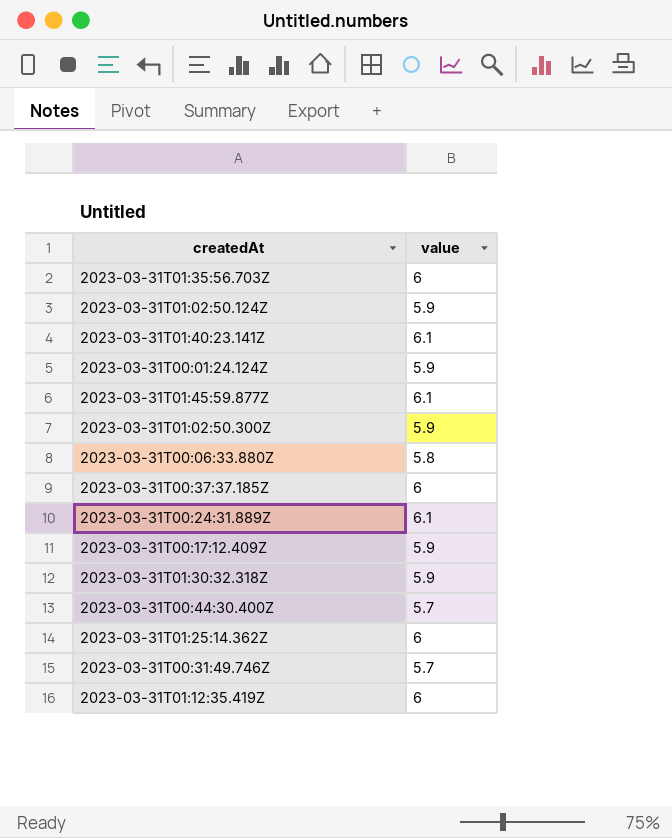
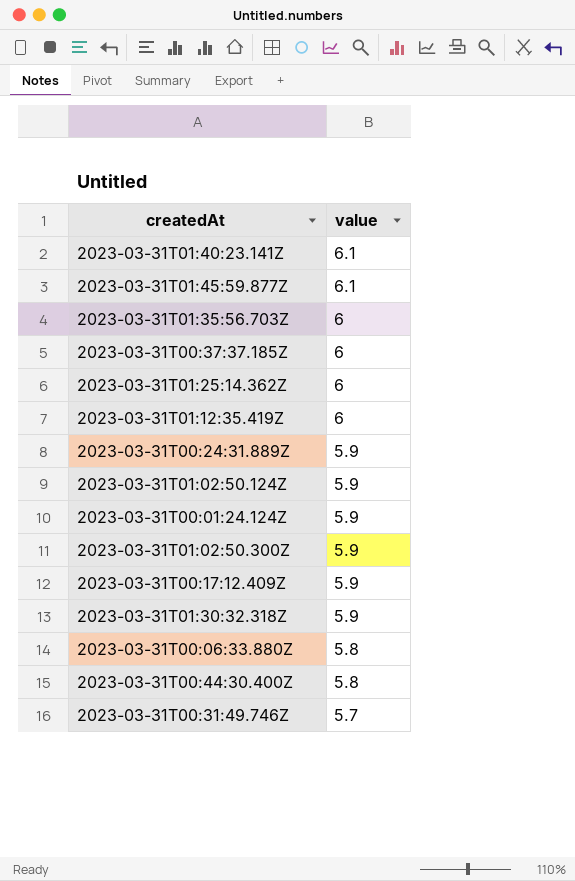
row order: none -> value descending
2023-03-31T00:24:31.889Z | value: 6.1 -> 5.9
2023-03-31T00:44:30.400Z | value: 5.7 -> 5.8

